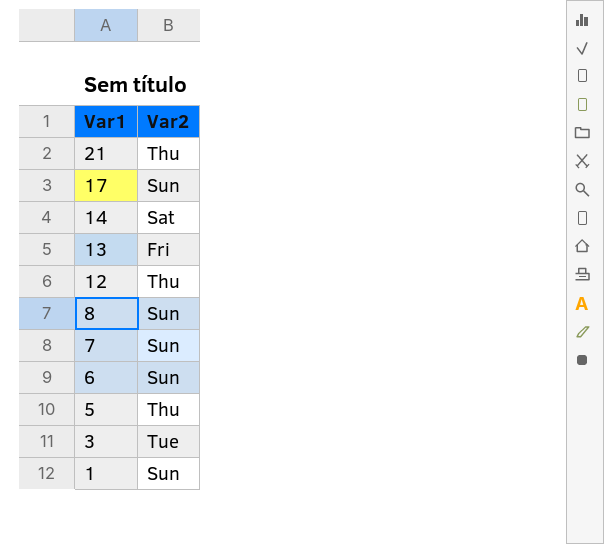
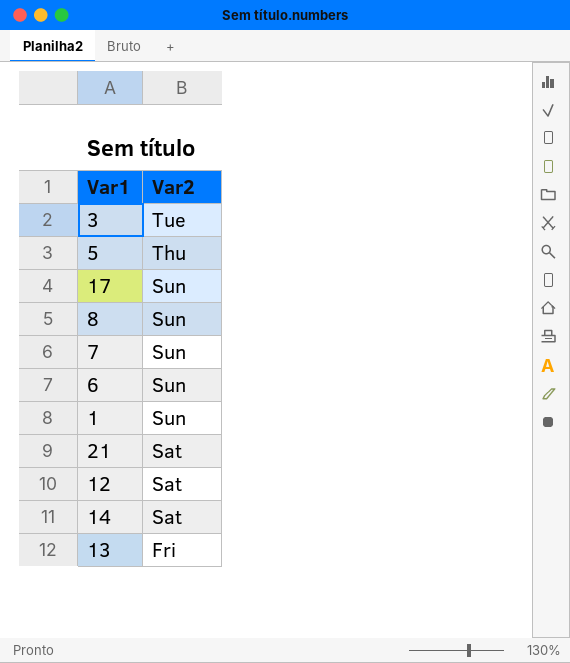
row order: Var1 descending -> Var2 descending
21 | Var2: Thu -> Sat
12 | Var2: Thu -> Sat

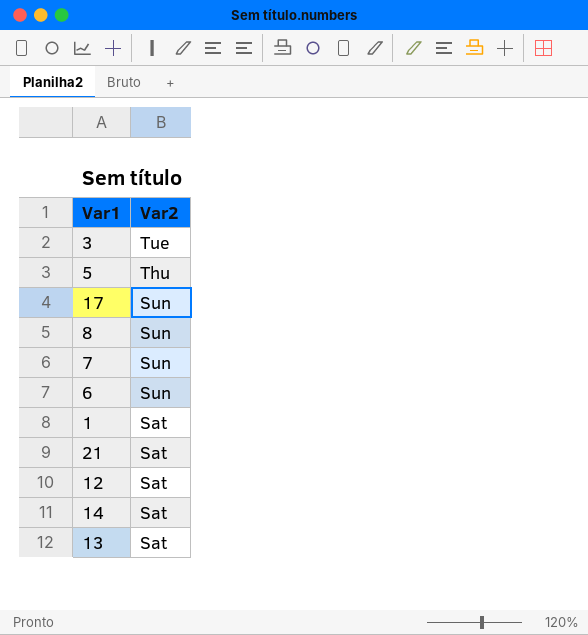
1 | Var2: Sun -> Sat
13 | Var2: Fri -> Sat

